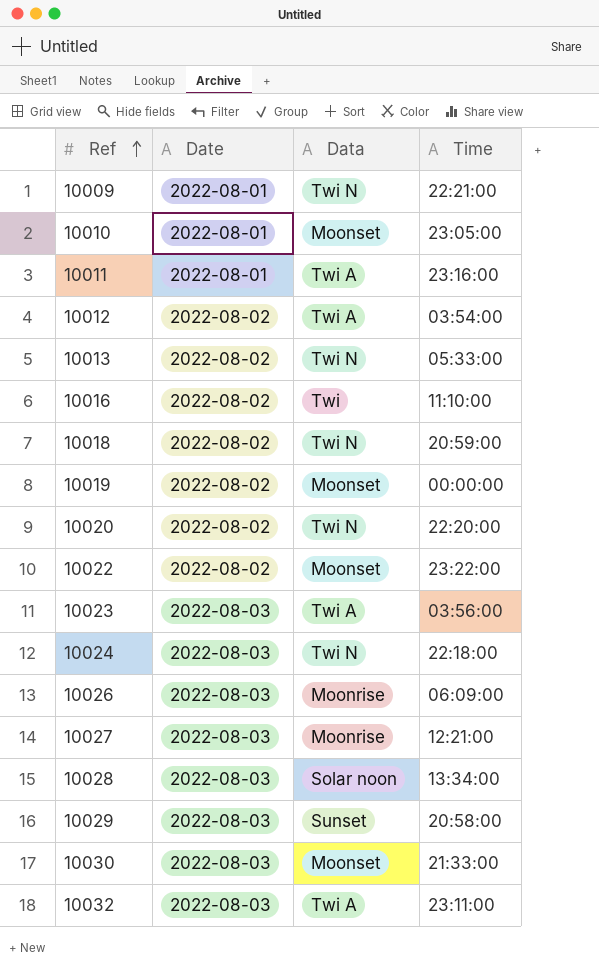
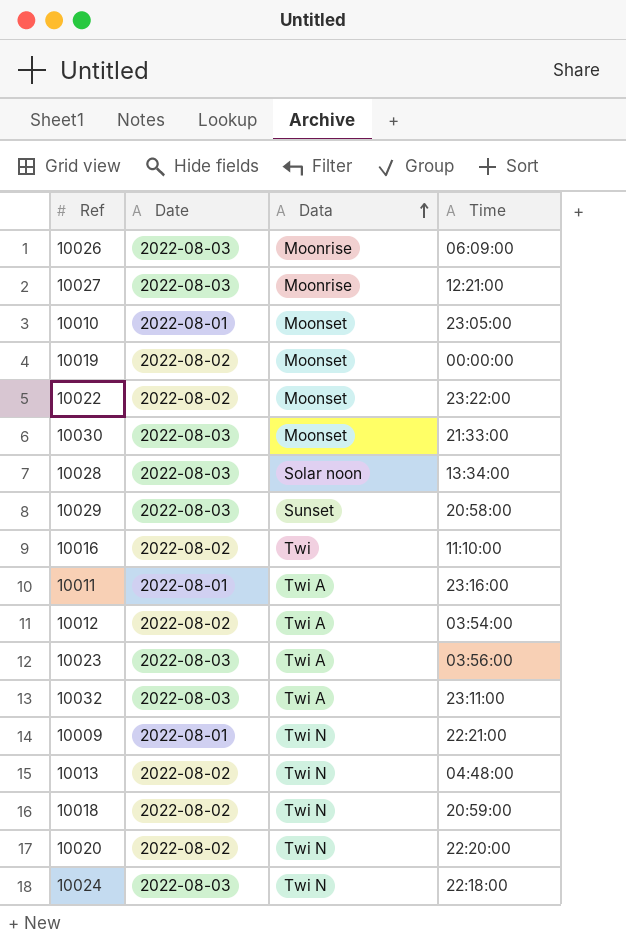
row order: Ref ascending -> Data ascending
10013 | Time: 05:33:00 -> 04:48:00

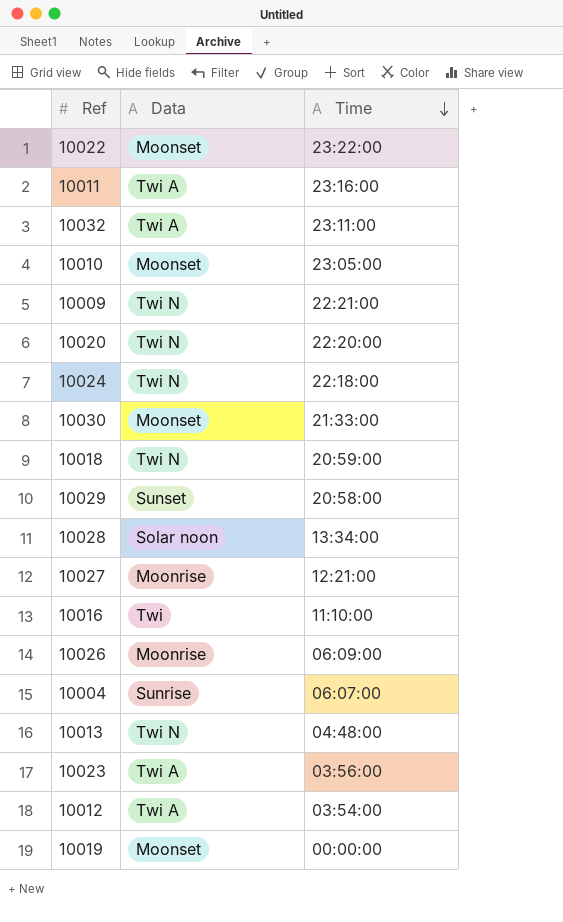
row order: Data ascending -> Time descending
column Date | position: 2 -> none
row 10004: none -> Sunrise | 06:07:00

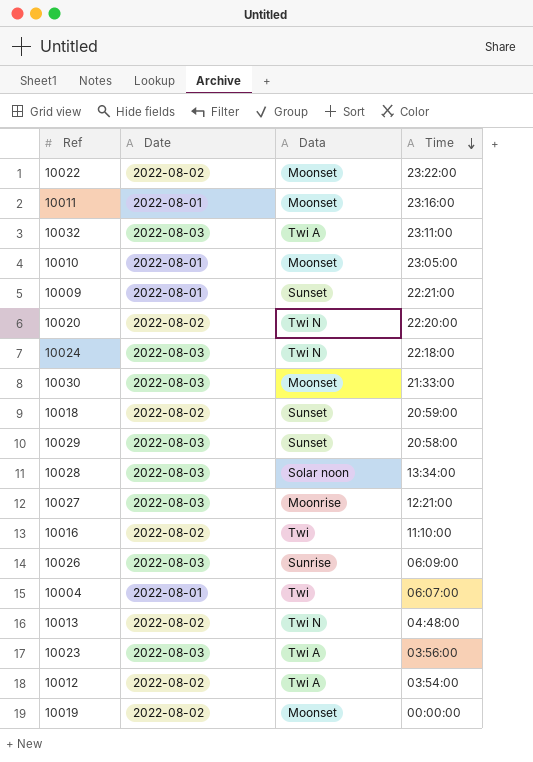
column Date | position: none -> 2
10011 | Data: Twi A -> Moonset
10009 | Data: Twi N -> Sunset
10018 | Data: Twi N -> Sunset
10026 | Data: Moonrise -> Sunrise
10004 | Data: Sunrise -> Twi

